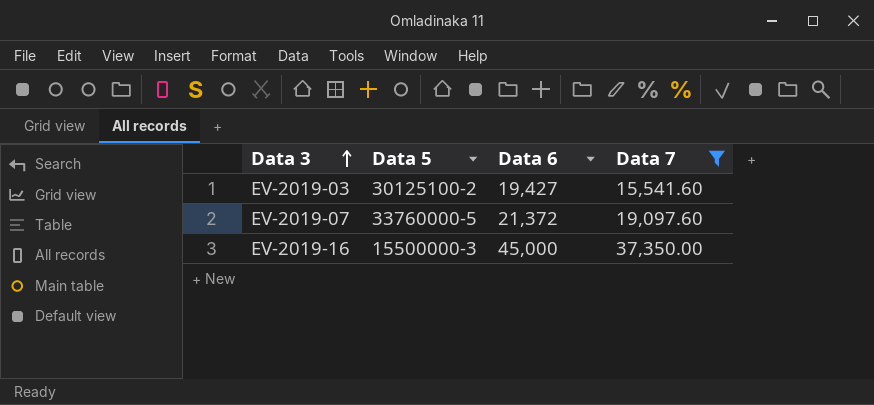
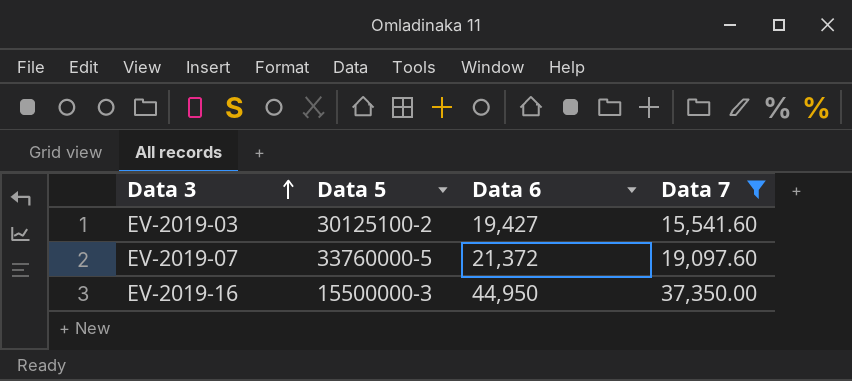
EV-2019-16 | Data 6: 45,000 -> 44,950

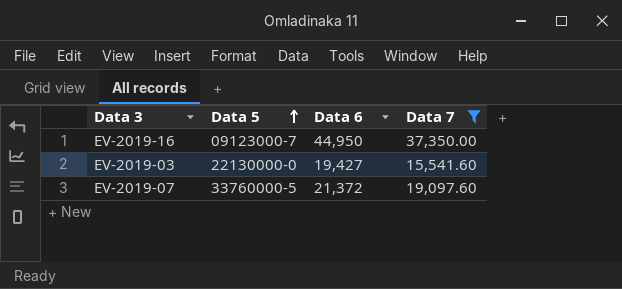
row order: Data 3 ascending -> Data 5 ascending
EV-2019-16 | Data 5: 15500000-3 -> 09123000-7
EV-2019-03 | Data 5: 30125100-2 -> 22130000-0

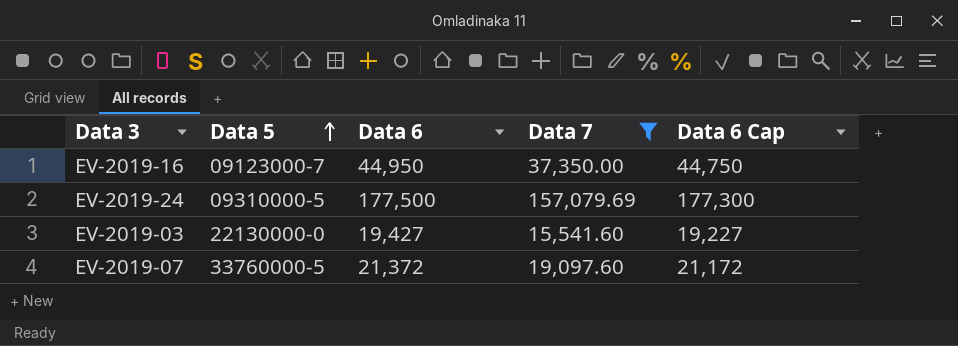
column Data 6 Cap | formula: none -> [Data 6] - 200
row EV-2019-24: none -> 09310000-5 | 177,500 | 157,079.69 | 177,300

